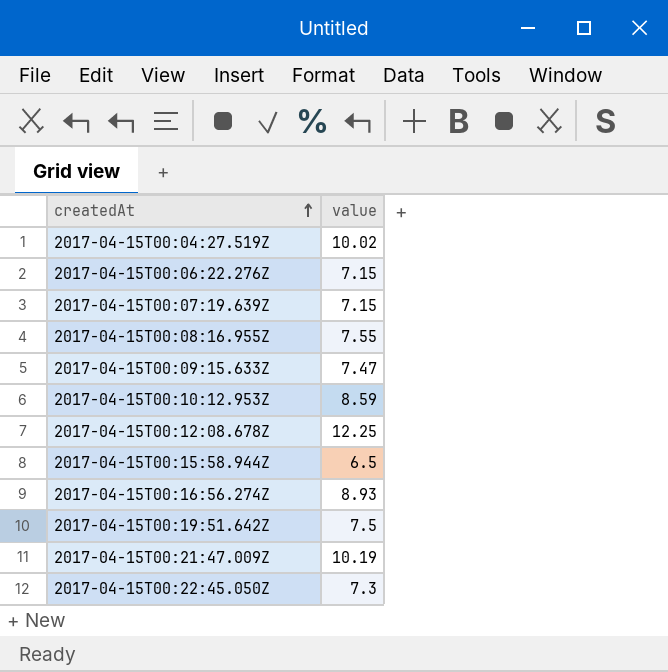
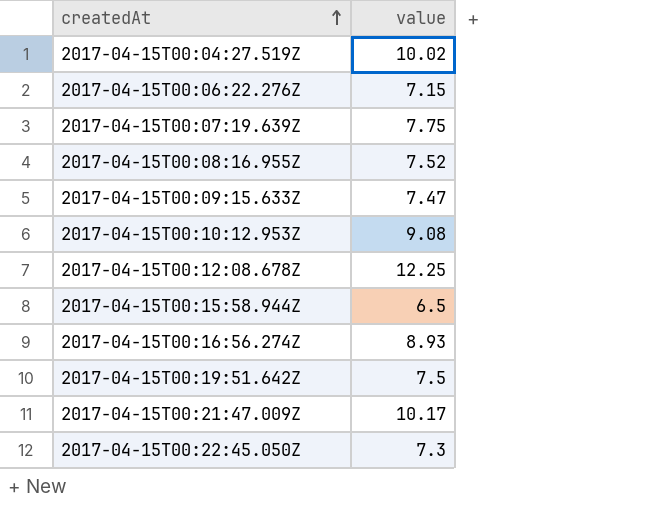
2017-04-15T00:07:19.639Z | value: 7.15 -> 7.75
2017-04-15T00:08:16.955Z | value: 7.55 -> 7.52
2017-04-15T00:10:12.953Z | value: 8.59 -> 9.08
2017-04-15T00:21:47.009Z | value: 10.19 -> 10.17

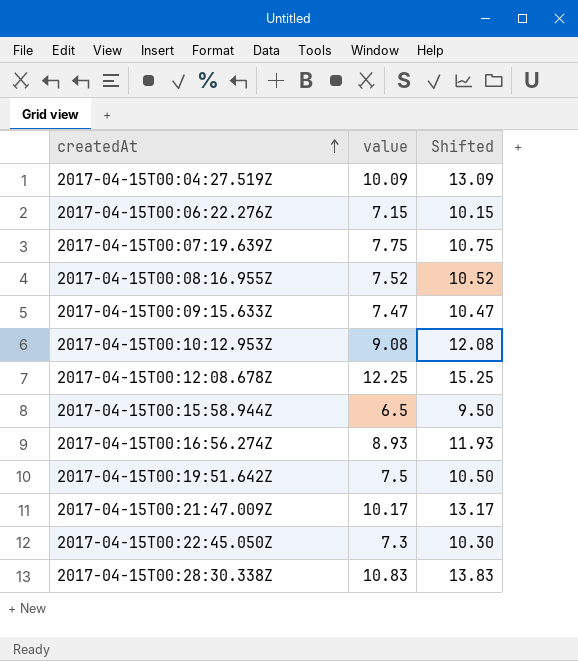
column Shifted | formula: none -> [value] + 3
2017-04-15T00:04:27.519Z | value: 10.02 -> 10.09
row 2017-04-15T00:28:30.338Z: none -> 10.83 | 13.83

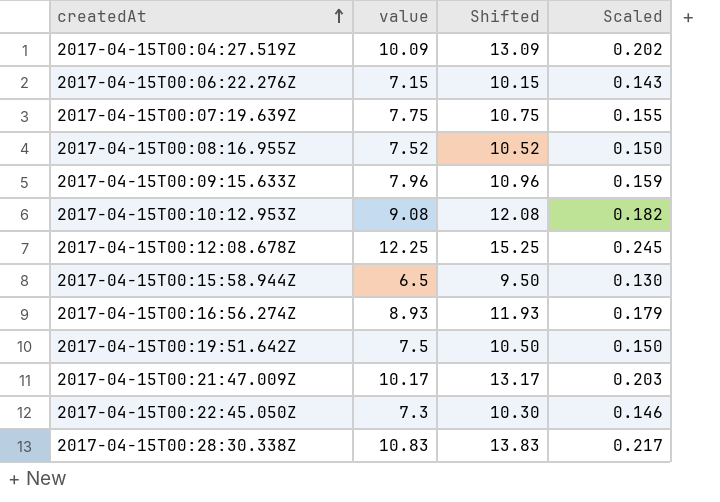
column Scaled | formula: none -> [value] * 0.02
2017-04-15T00:09:15.633Z | value: 7.47 -> 7.96
2017-04-15T00:09:15.633Z | Shifted: 10.47 -> 10.96

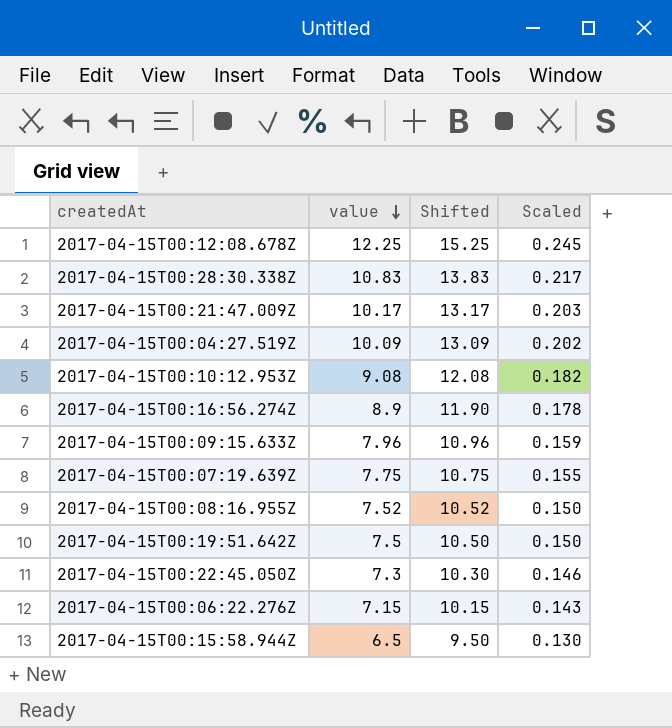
row order: createdAt ascending -> value descending
2017-04-15T00:16:56.274Z | value: 8.93 -> 8.9
2017-04-15T00:16:56.274Z | Shifted: 11.93 -> 11.90
2017-04-15T00:16:56.274Z | Scaled: 0.179 -> 0.178

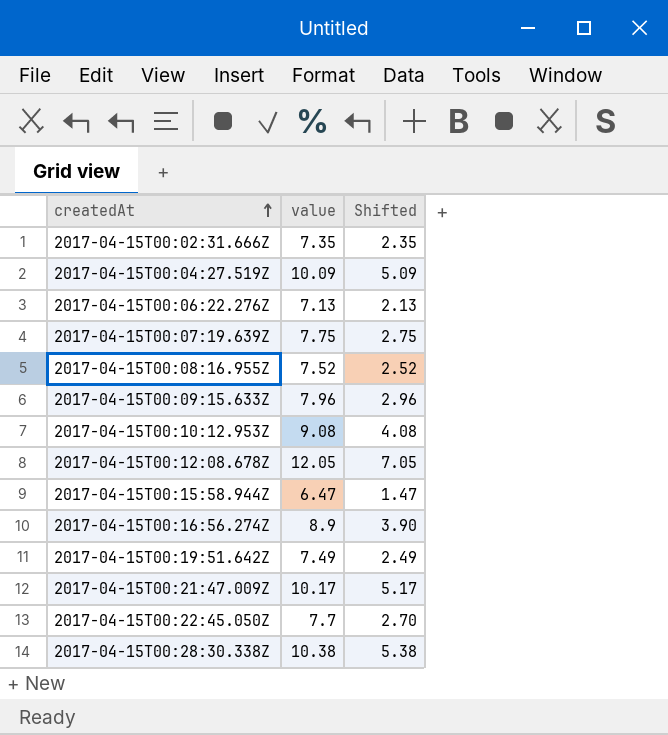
row order: value descending -> createdAt ascending
column Scaled | formula: [value] * 0.02 -> none
column Shifted | formula: [value] + 3 -> [value] - 5
row 2017-04-15T00:02:31.666Z: none -> 7.35 | 2.35
2017-04-15T00:06:22.276Z | value: 7.15 -> 7.13
2017-04-15T00:12:08.678Z | value: 12.25 -> 12.05
2017-04-15T00:15:58.944Z | value: 6.5 -> 6.47
2017-04-15T00:19:51.642Z | value: 7.5 -> 7.49
2017-04-15T00:22:45.050Z | value: 7.3 -> 7.7
2017-04-15T00:28:30.338Z | value: 10.83 -> 10.38

